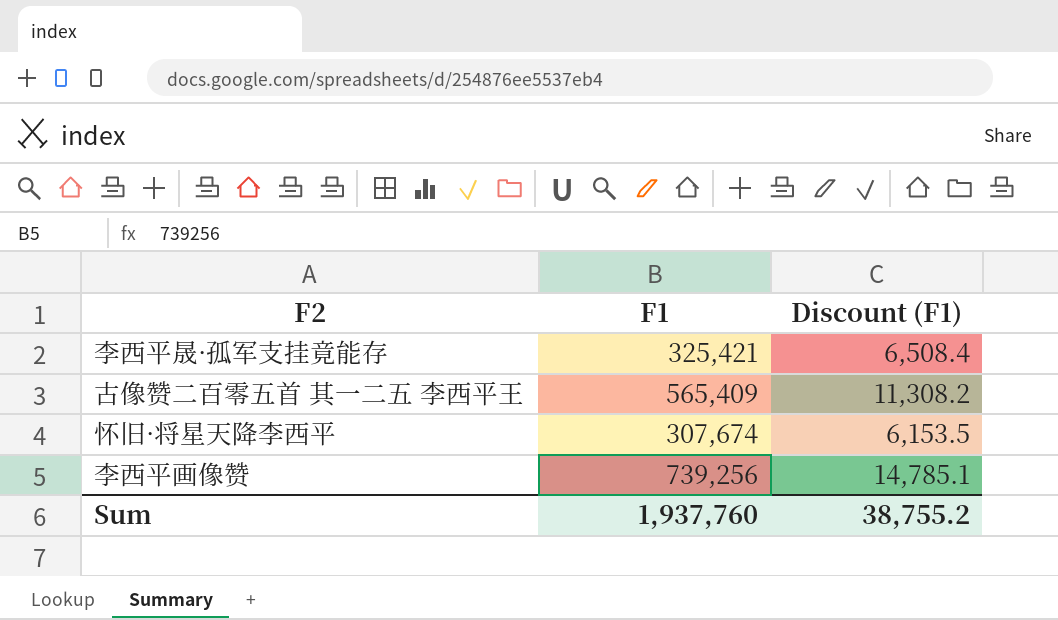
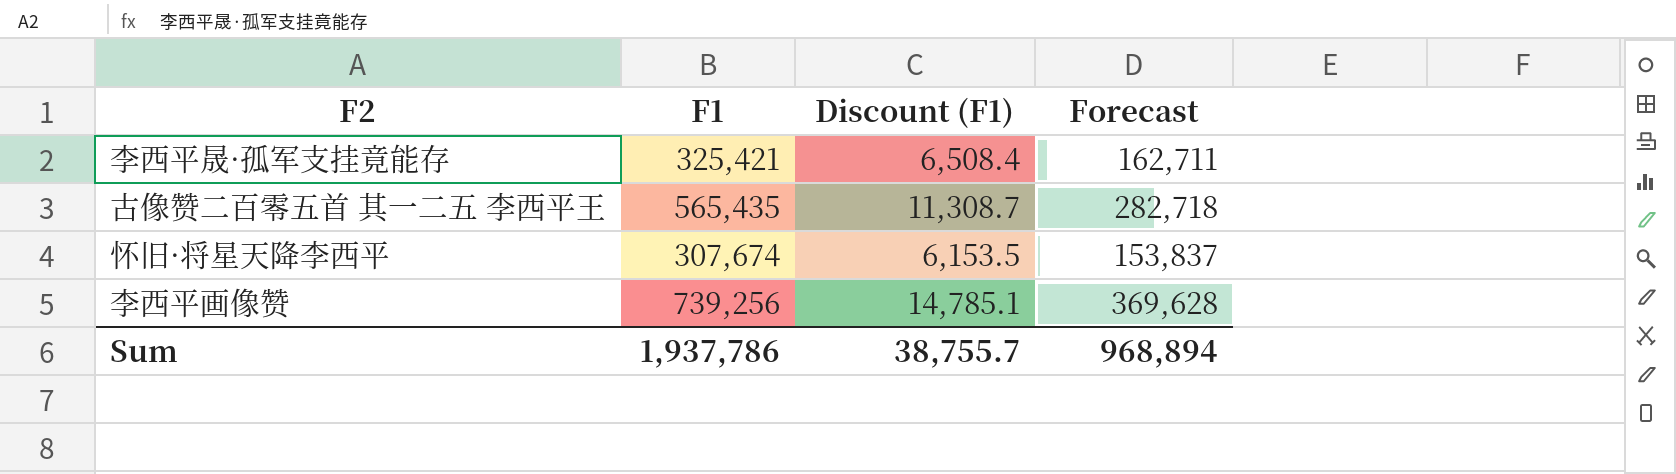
column Forecast | formula: none -> [F1] * 0.5
古像赞二百零五首 其一二五 李西平王 | F1: 565,409 -> 565,435
古像赞二百零五首 其一二五 李西平王 | Discount (F1): 11,308.2 -> 11,308.7
Sum | F1: 1,937,760 -> 1,937,786
Sum | Discount (F1): 38,755.2 -> 38,755.7

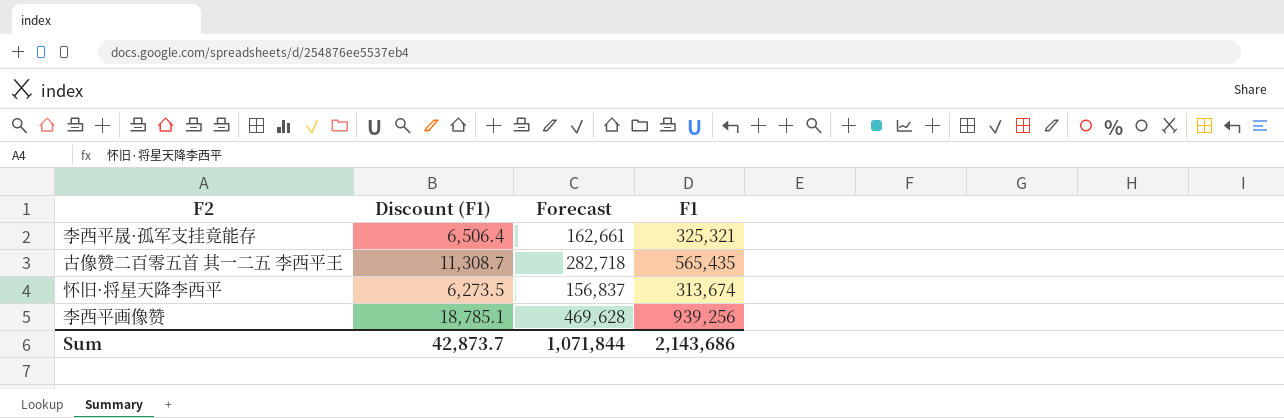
column F1 | position: 2 -> 4
李西平晟·孤军支挂竟能存 | Discount (F1): 6,508.4 -> 6,506.4
李西平晟·孤军支挂竟能存 | Forecast: 162,711 -> 162,661
李西平晟·孤军支挂竟能存 | F1: 325,421 -> 325,321
怀旧·将星天降李西平 | Discount (F1): 6,153.5 -> 6,273.5
怀旧·将星天降李西平 | Forecast: 153,837 -> 156,837
怀旧·将星天降李西平 | F1: 307,674 -> 313,674
李西平画像赞 | Discount (F1): 14,785.1 -> 18,785.1
李西平画像赞 | Forecast: 369,628 -> 469,628
李西平画像赞 | F1: 739,256 -> 939,256
Sum | Discount (F1): 38,755.7 -> 42,873.7
Sum | Forecast: 968,894 -> 1,071,844
Sum | F1: 1,937,786 -> 2,143,686

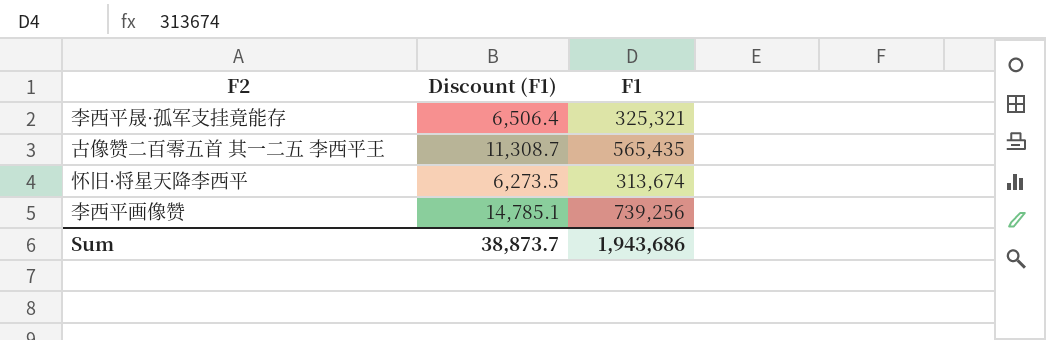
column Forecast | formula: [F1] * 0.5 -> none
李西平画像赞 | Discount (F1): 18,785.1 -> 14,785.1
李西平画像赞 | F1: 939,256 -> 739,256
Sum | Discount (F1): 42,873.7 -> 38,873.7
Sum | F1: 2,143,686 -> 1,943,686

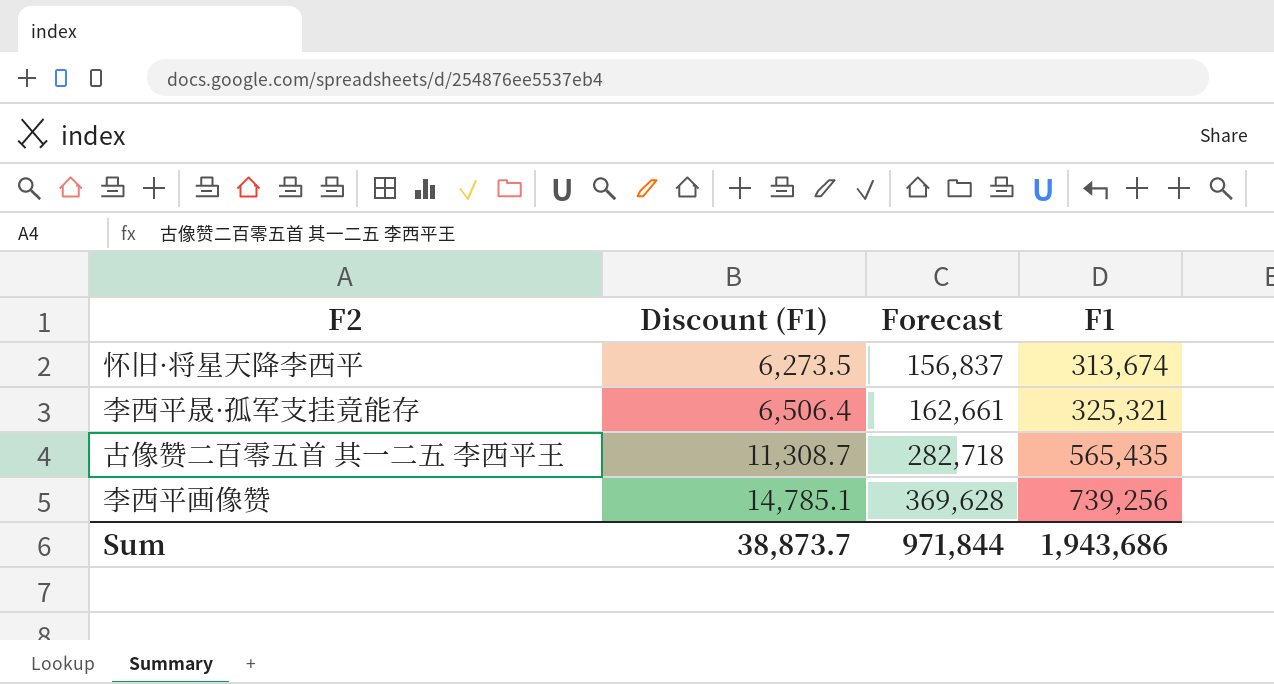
row order: none -> Discount (F1) ascending
column Forecast | formula: none -> [F1] * 0.5

